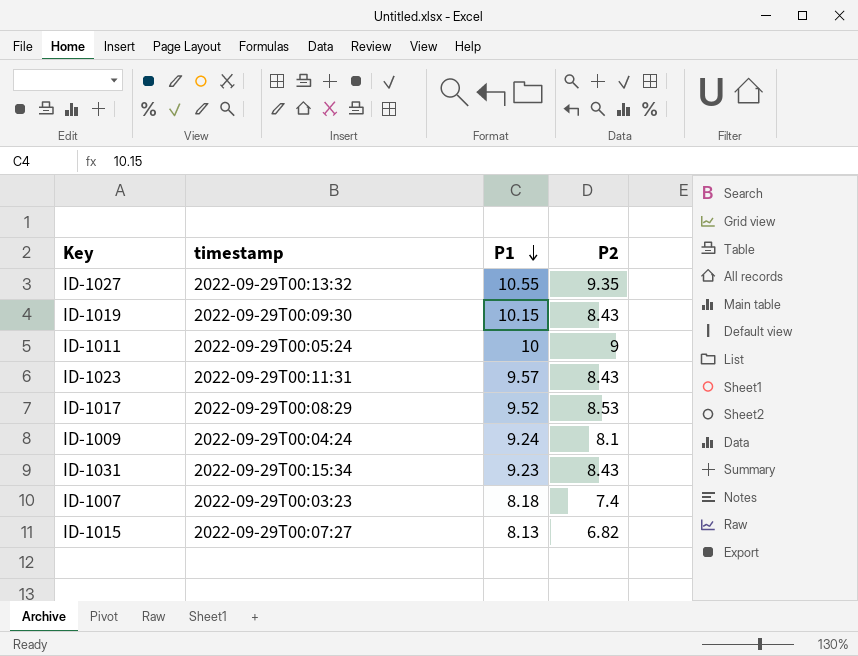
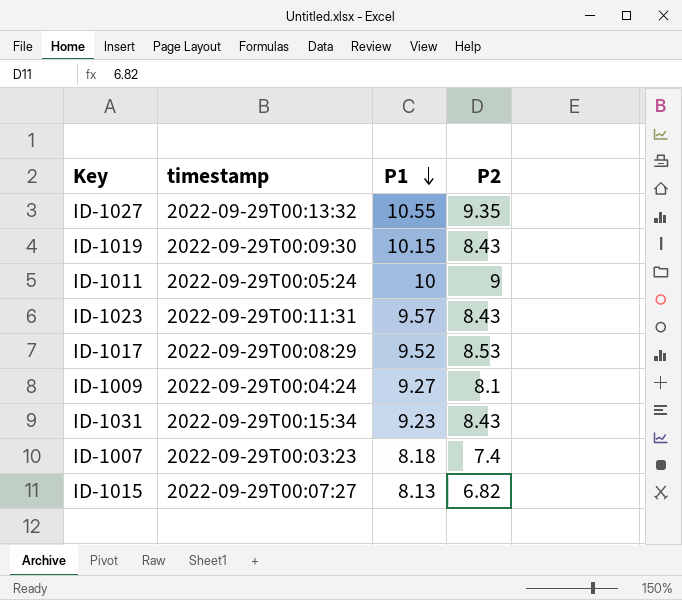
ID-1009 | P1: 9.24 -> 9.27

